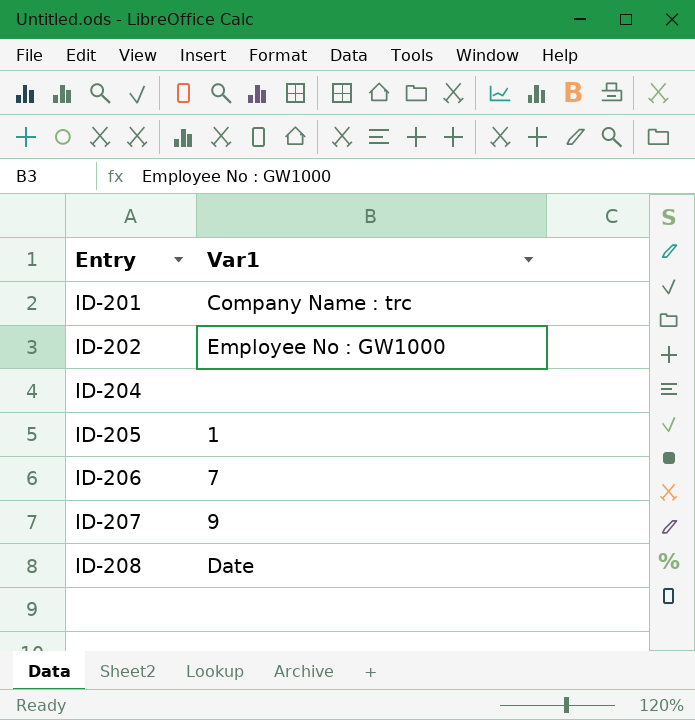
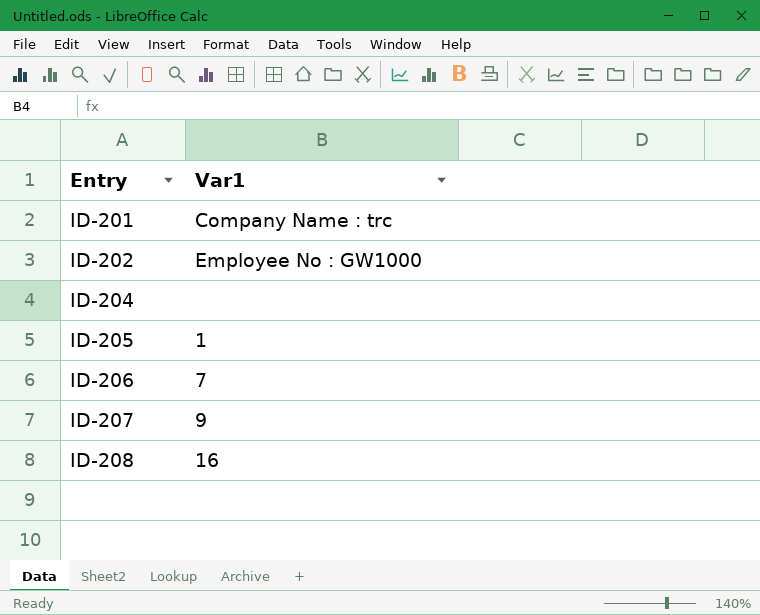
ID-208 | Var1: Date -> 16

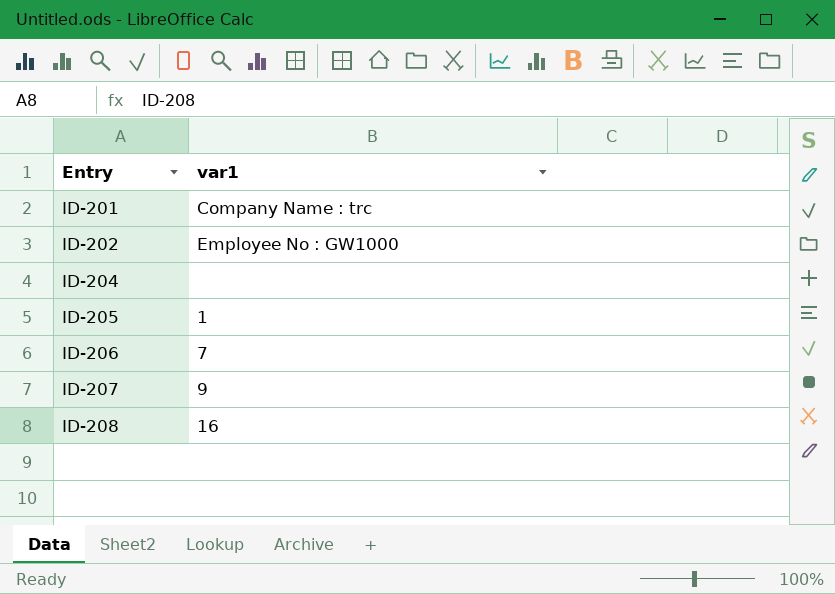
column name: Var1 -> var1

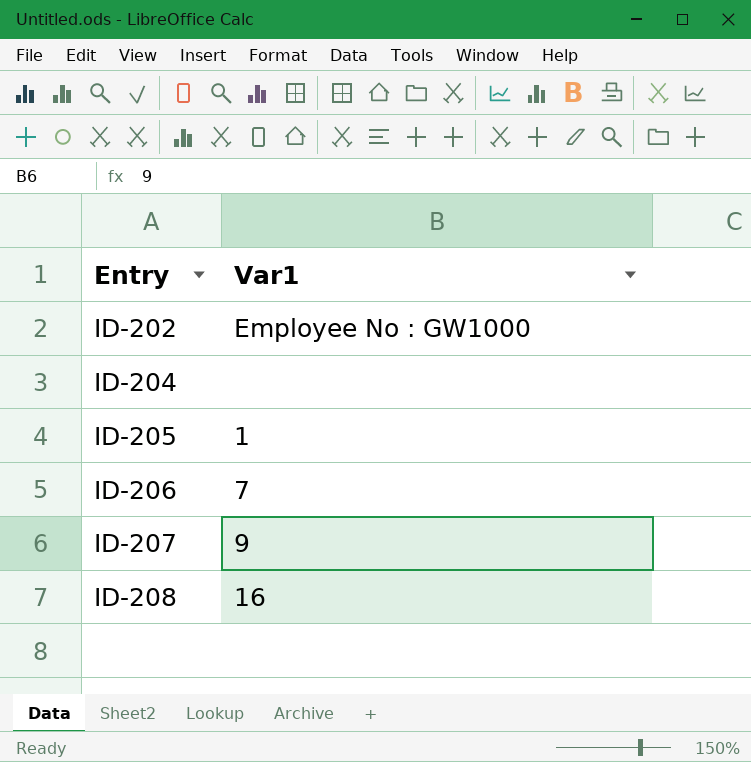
column name: var1 -> Var1
row ID-201: Company Name : trc -> none

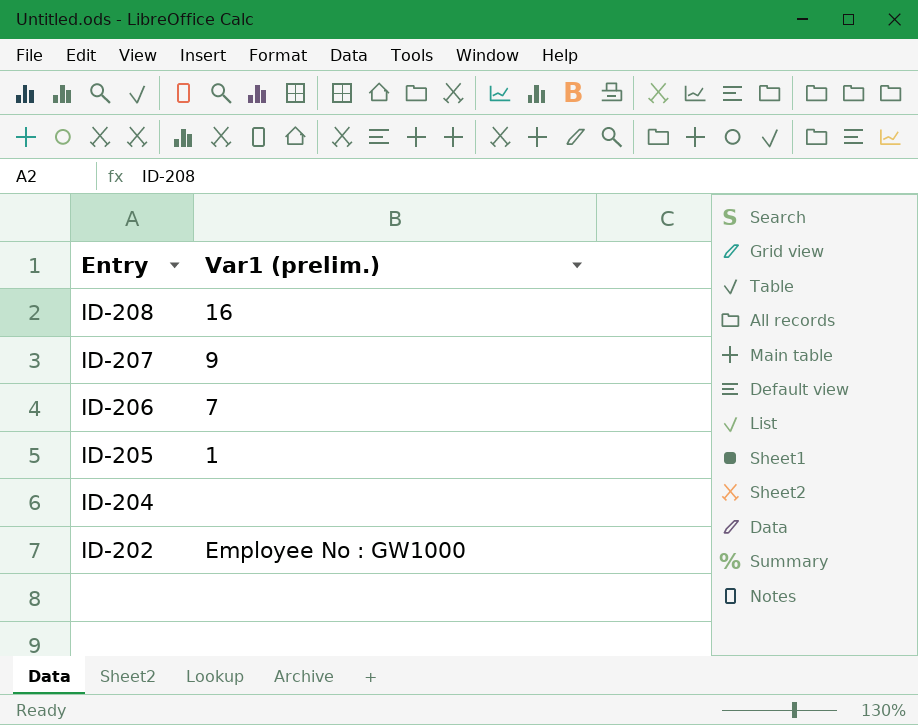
row order: Entry ascending -> Entry descending
column name: Var1 -> Var1 (prelim.)

